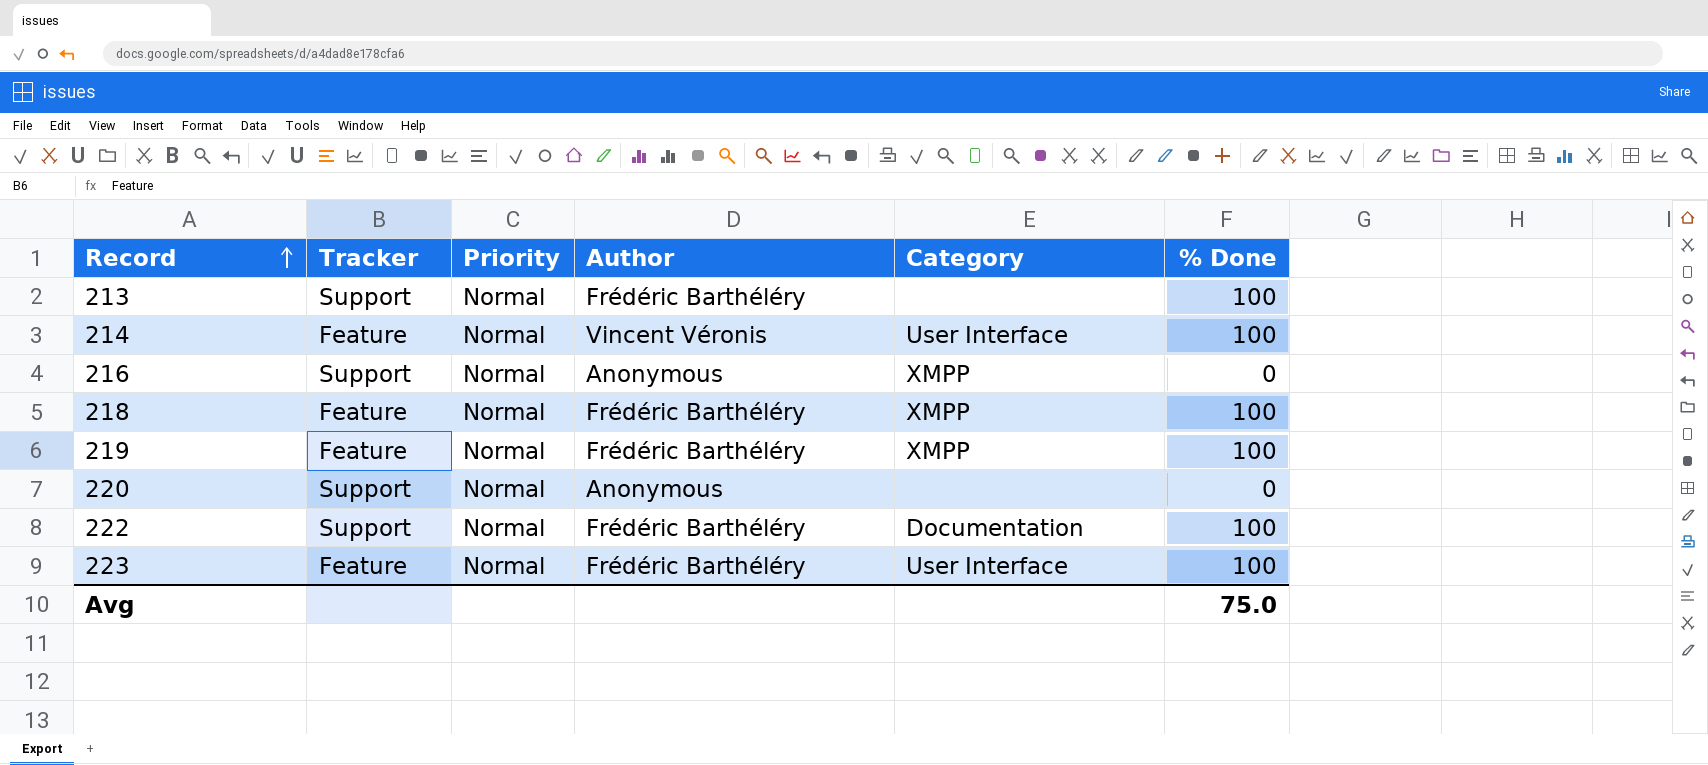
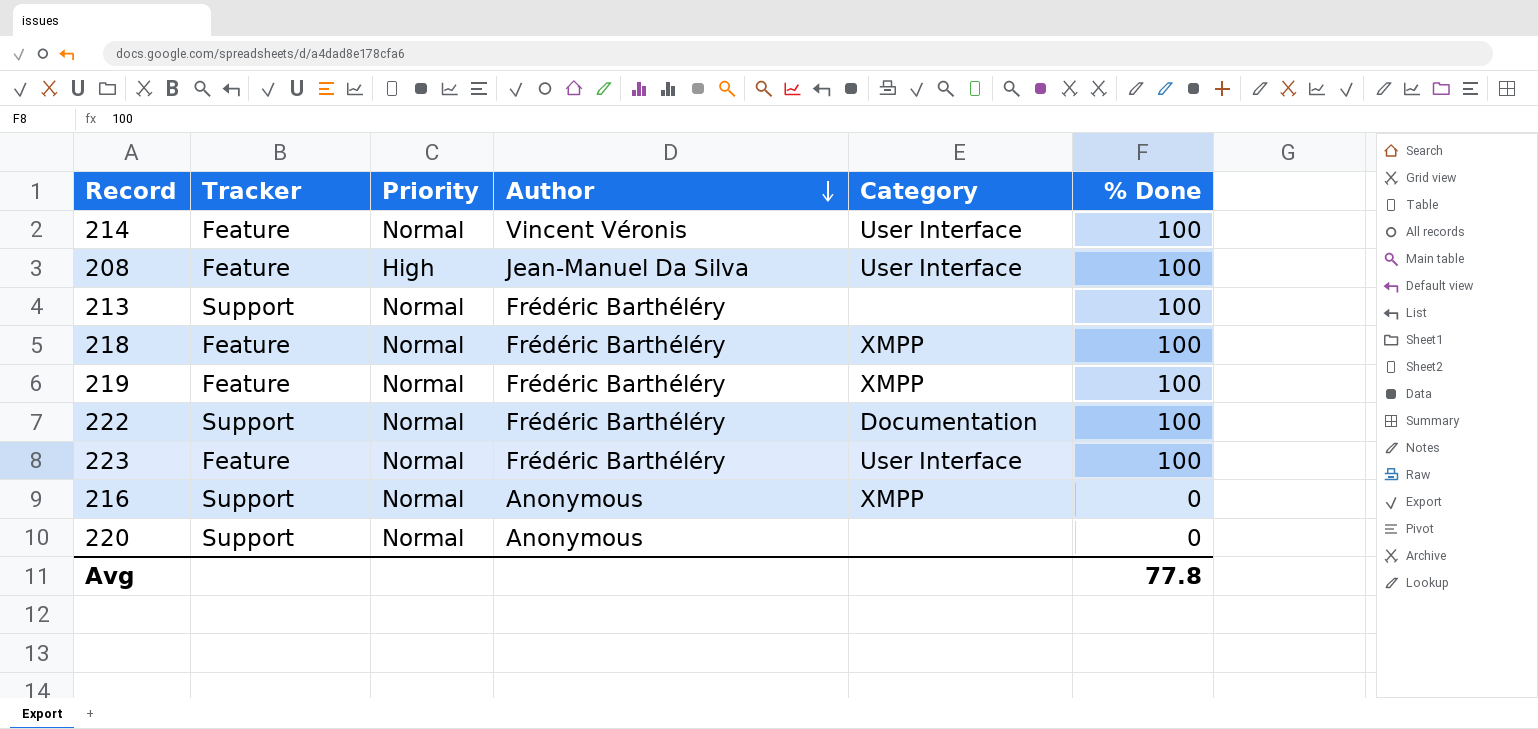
row order: Record ascending -> Author descending
row 208: none -> Feature | High | Jean-Manuel Da Silva | User Interface | 100
Avg | % Done: 75.0 -> 77.8

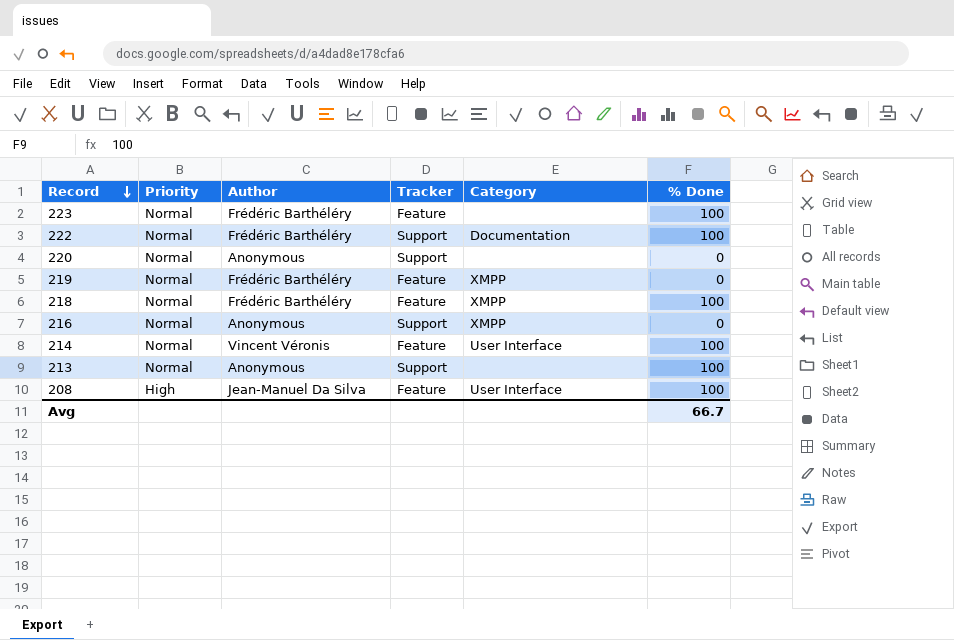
row order: Author descending -> Record descending
column Tracker | position: 2 -> 4
223 | Category: User Interface -> none
219 | % Done: 100 -> 0
213 | Author: Frédéric Barthéléry -> Anonymous
Avg | % Done: 77.8 -> 66.7

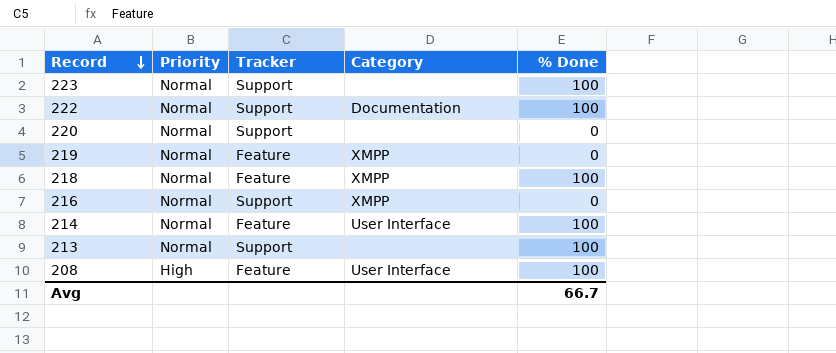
column Author | position: 3 -> none
223 | Tracker: Feature -> Support

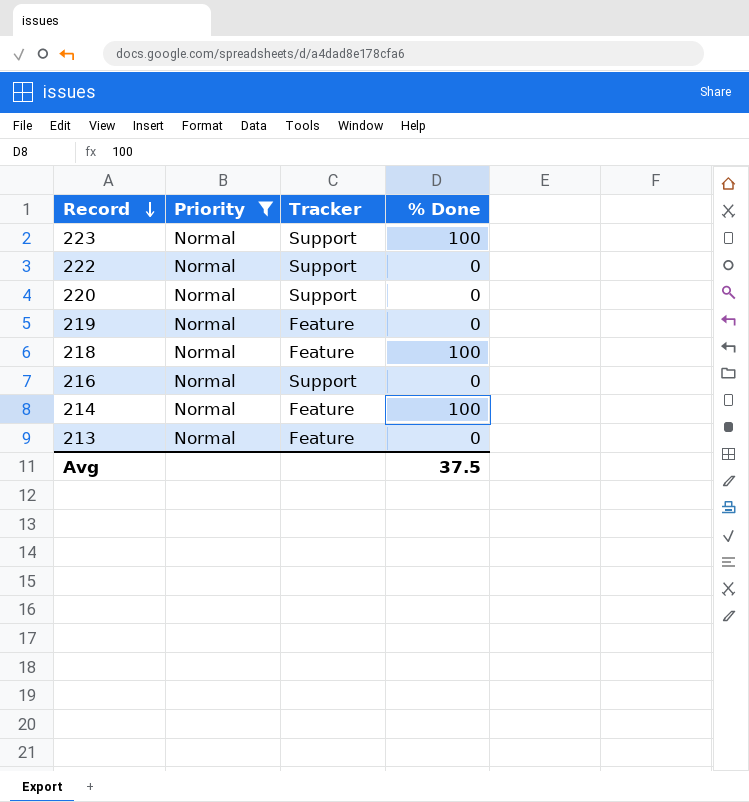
filter: none -> Priority = Normal
column Category | position: 4 -> none
222 | % Done: 100 -> 0
213 | Tracker: Support -> Feature
213 | % Done: 100 -> 0
Avg | % Done: 66.7 -> 37.5

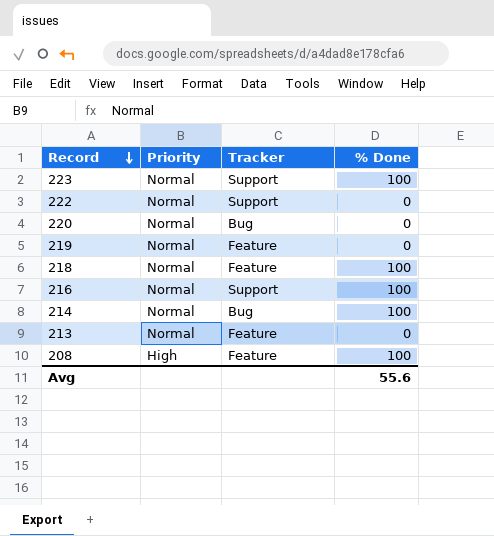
filter: Priority = Normal -> none
220 | Tracker: Support -> Bug
216 | % Done: 0 -> 100
214 | Tracker: Feature -> Bug
Avg | % Done: 37.5 -> 55.6

